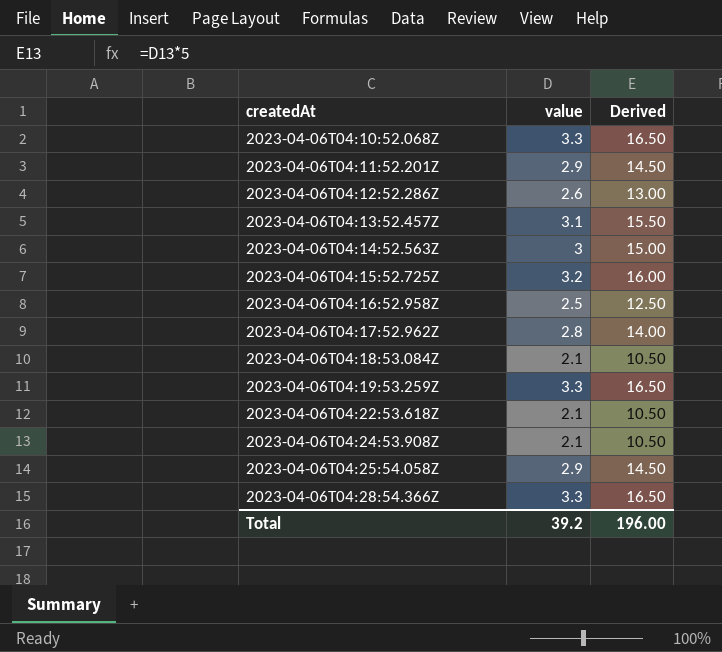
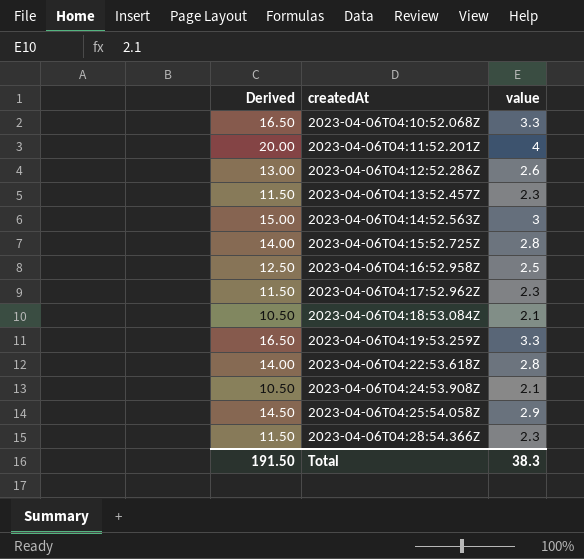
column Derived | position: 3 -> 1
2023-04-06T04:11:52.201Z | Derived: 14.50 -> 20.00
2023-04-06T04:11:52.201Z | value: 2.9 -> 4
2023-04-06T04:13:52.457Z | Derived: 15.50 -> 11.50
2023-04-06T04:13:52.457Z | value: 3.1 -> 2.3
2023-04-06T04:15:52.725Z | Derived: 16.00 -> 14.00
2023-04-06T04:15:52.725Z | value: 3.2 -> 2.8
2023-04-06T04:17:52.962Z | Derived: 14.00 -> 11.50
2023-04-06T04:17:52.962Z | value: 2.8 -> 2.3
2023-04-06T04:22:53.618Z | Derived: 10.50 -> 14.00
2023-04-06T04:22:53.618Z | value: 2.1 -> 2.8
2023-04-06T04:28:54.366Z | Derived: 16.50 -> 11.50
2023-04-06T04:28:54.366Z | value: 3.3 -> 2.3
Total | Derived: 196.00 -> 191.50
Total | value: 39.2 -> 38.3

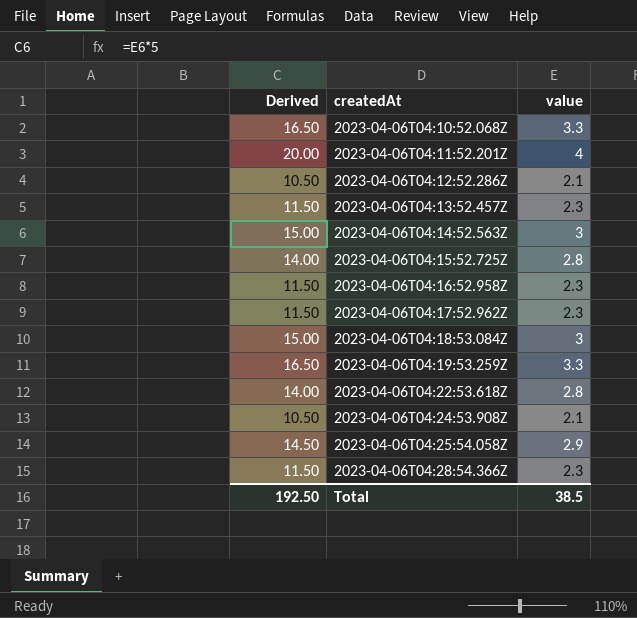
2023-04-06T04:12:52.286Z | Derived: 13.00 -> 10.50
2023-04-06T04:12:52.286Z | value: 2.6 -> 2.1
2023-04-06T04:16:52.958Z | Derived: 12.50 -> 11.50
2023-04-06T04:16:52.958Z | value: 2.5 -> 2.3
2023-04-06T04:18:53.084Z | Derived: 10.50 -> 15.00
2023-04-06T04:18:53.084Z | value: 2.1 -> 3
Total | Derived: 191.50 -> 192.50
Total | value: 38.3 -> 38.5

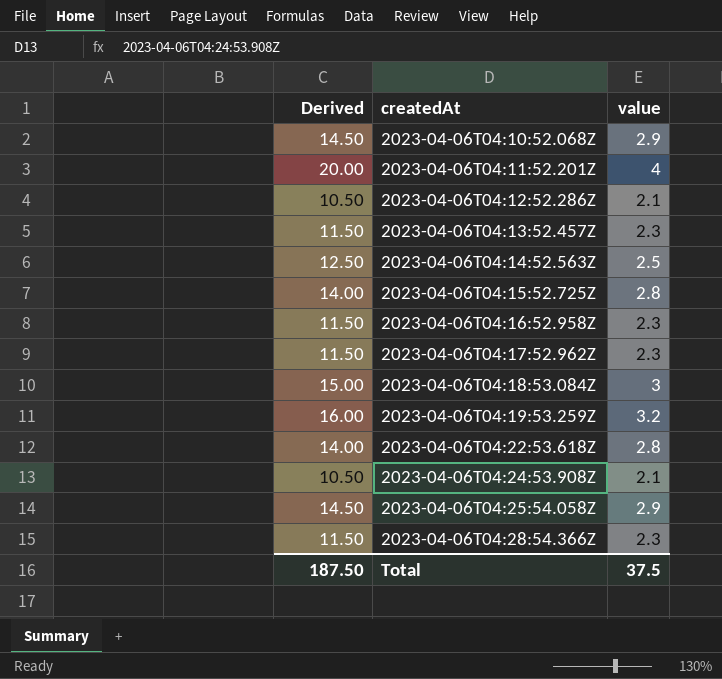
2023-04-06T04:10:52.068Z | Derived: 16.50 -> 14.50
2023-04-06T04:10:52.068Z | value: 3.3 -> 2.9
2023-04-06T04:14:52.563Z | Derived: 15.00 -> 12.50
2023-04-06T04:14:52.563Z | value: 3 -> 2.5
2023-04-06T04:19:53.259Z | Derived: 16.50 -> 16.00
2023-04-06T04:19:53.259Z | value: 3.3 -> 3.2
Total | Derived: 192.50 -> 187.50
Total | value: 38.5 -> 37.5

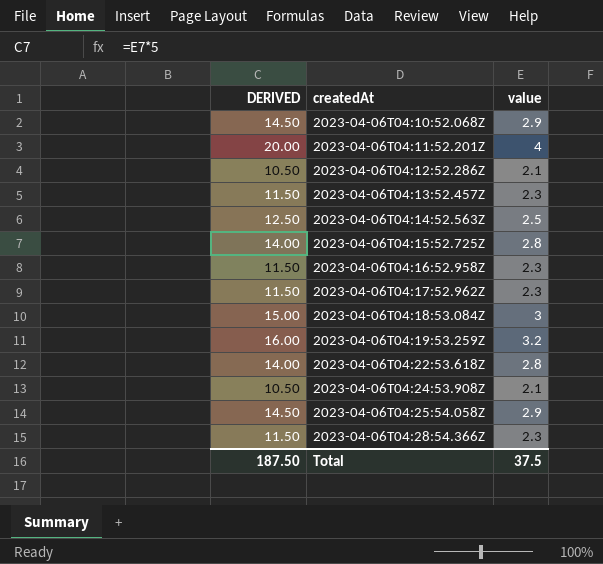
column name: Derived -> DERIVED

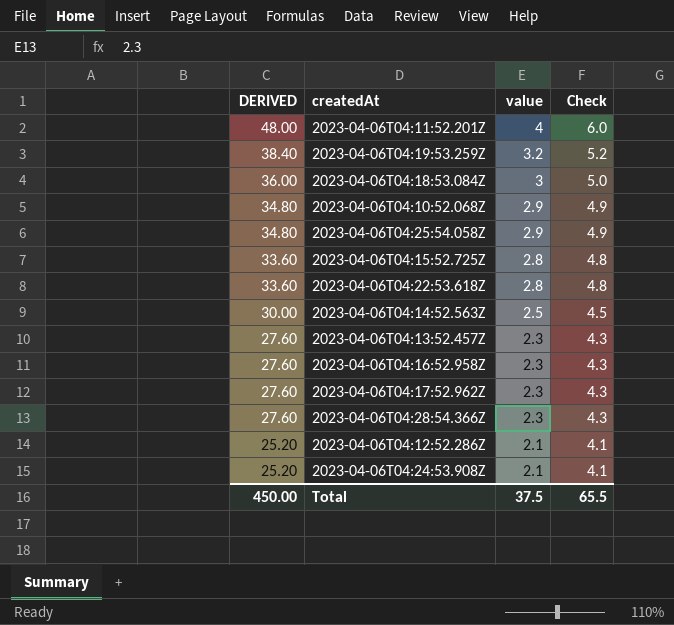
row order: createdAt ascending -> DERIVED descending
column DERIVED | formula: [value] * 5 -> [value] * 12
column Check | formula: none -> [value] + 2
Total | DERIVED: 187.50 -> 450.00

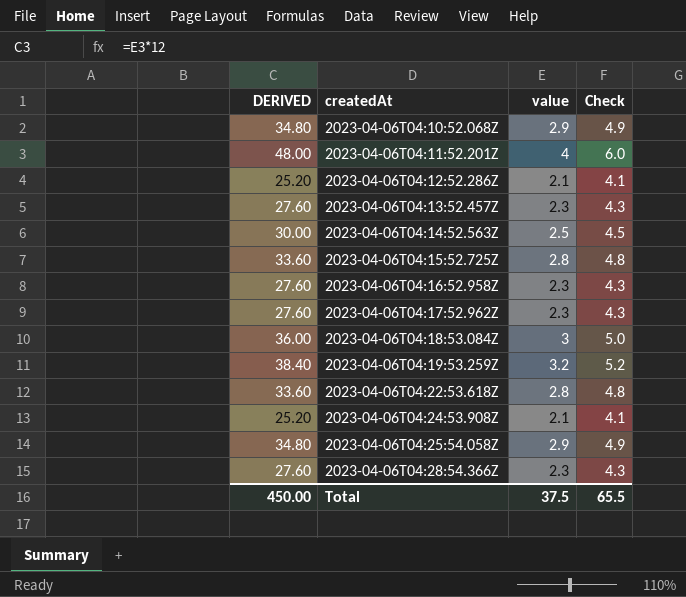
row order: DERIVED descending -> createdAt ascending

